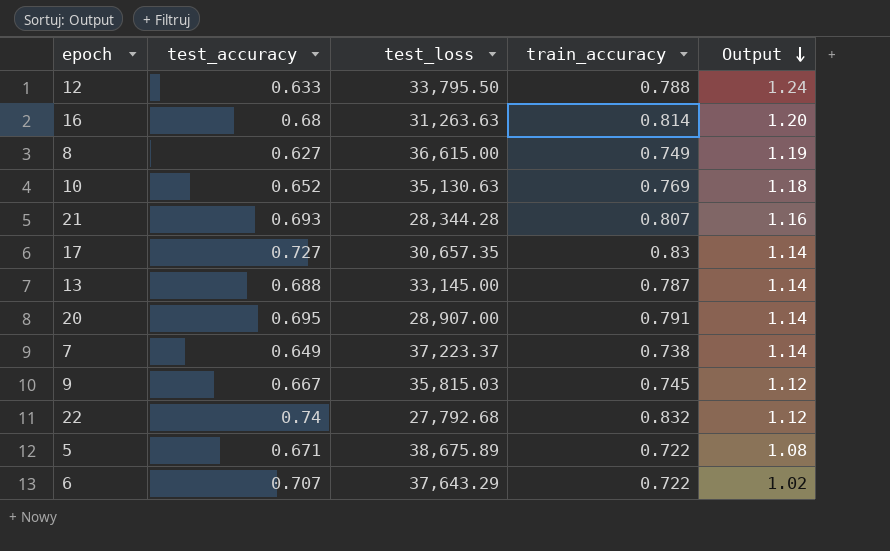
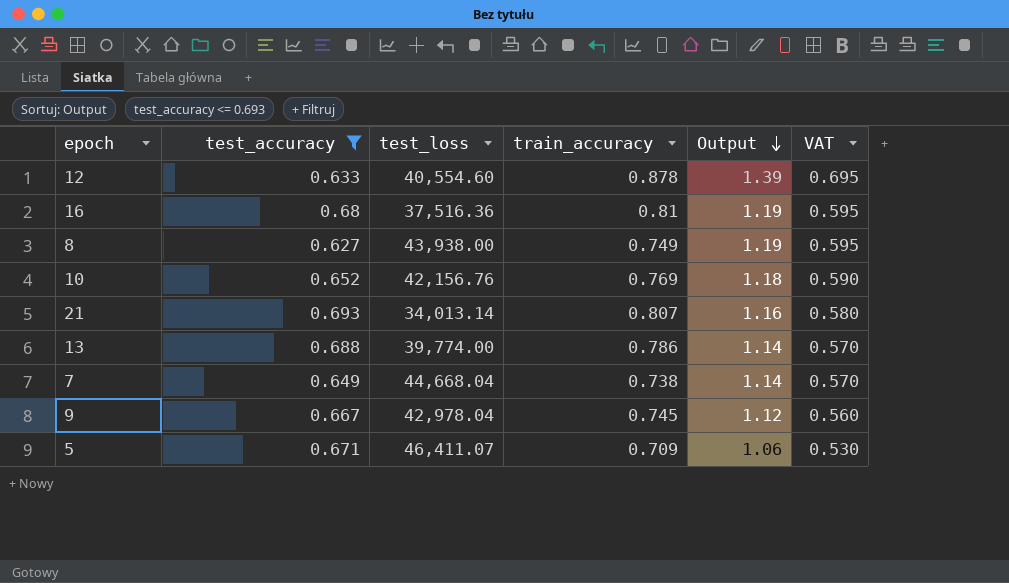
filter: none -> test_accuracy <= 0.693
column VAT | formula: none -> [Output] * 0.5
12 | test_loss: 33,795.50 -> 40,554.60
12 | train_accuracy: 0.788 -> 0.878
12 | Output: 1.24 -> 1.39
16 | test_loss: 31,263.63 -> 37,516.36
16 | train_accuracy: 0.814 -> 0.81
16 | Output: 1.20 -> 1.19
8 | test_loss: 36,615.00 -> 43,938.00
10 | test_loss: 35,130.63 -> 42,156.76
21 | test_loss: 28,344.28 -> 34,013.14
13 | test_loss: 33,145.00 -> 39,774.00
13 | train_accuracy: 0.787 -> 0.786
7 | test_loss: 37,223.37 -> 44,668.04
9 | test_loss: 35,815.03 -> 42,978.04
5 | test_loss: 38,675.89 -> 46,411.07
5 | train_accuracy: 0.722 -> 0.709
5 | Output: 1.08 -> 1.06

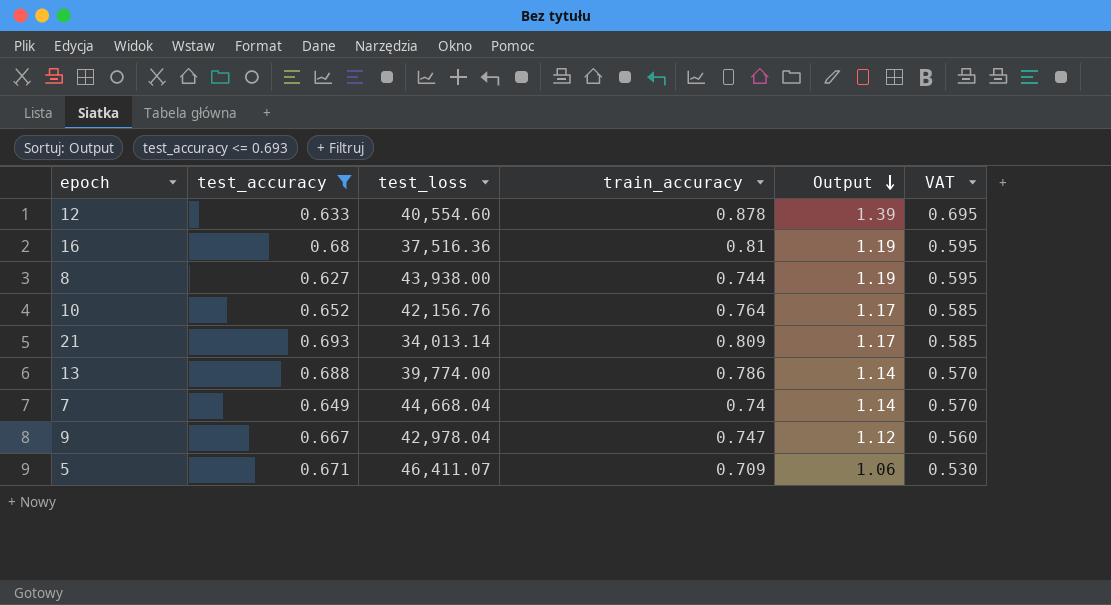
8 | train_accuracy: 0.749 -> 0.744
10 | train_accuracy: 0.769 -> 0.764
10 | Output: 1.18 -> 1.17
10 | VAT: 0.590 -> 0.585
21 | train_accuracy: 0.807 -> 0.809
21 | Output: 1.16 -> 1.17
21 | VAT: 0.580 -> 0.585
7 | train_accuracy: 0.738 -> 0.74
9 | train_accuracy: 0.745 -> 0.747

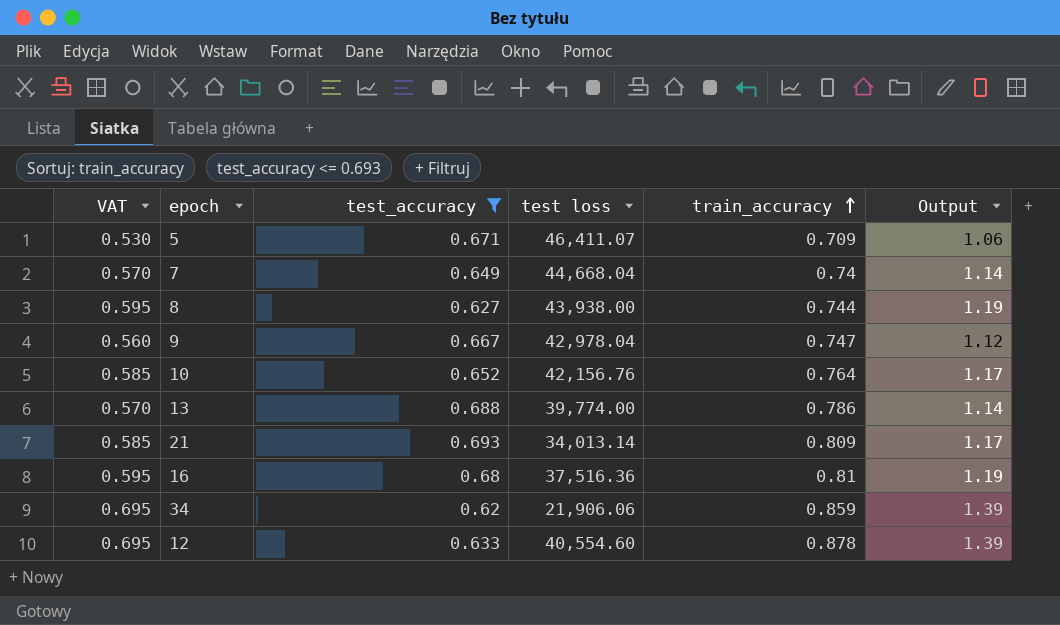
row order: Output descending -> train_accuracy ascending
column VAT | position: 6 -> 1
column name: test_loss -> test loss
row 34: none -> 0.695 | 0.62 | 21,906.06 | 0.859 | 1.39

